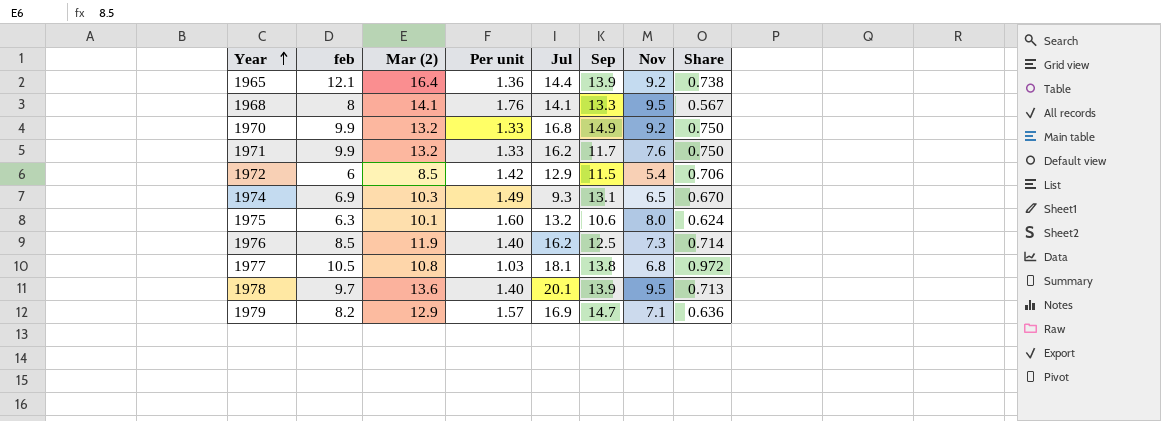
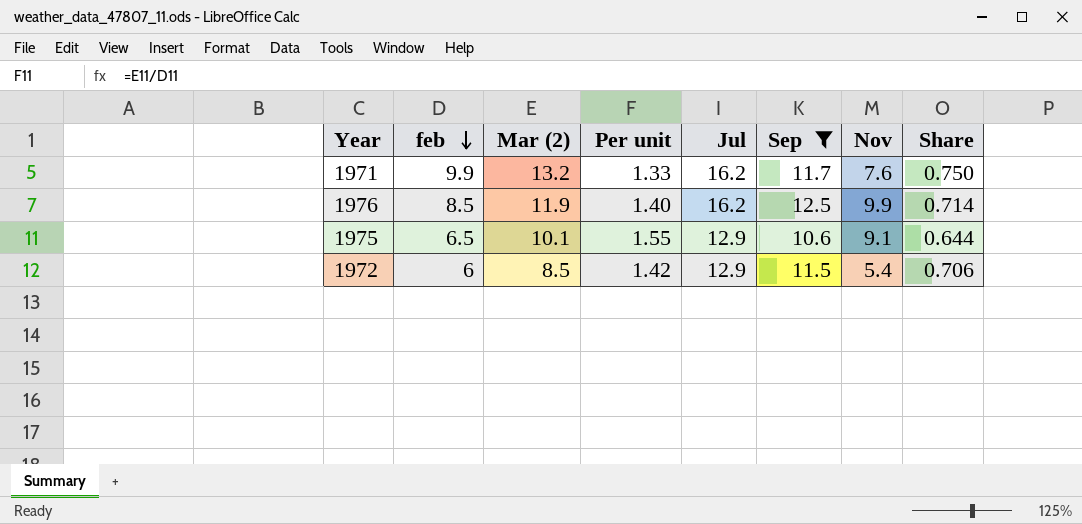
filter: none -> Sep <= 12.5
row order: Year ascending -> feb descending
1976 | Nov: 7.3 -> 9.9
1975 | feb: 6.3 -> 6.5
1975 | Per unit: 1.60 -> 1.55
1975 | Jul: 13.2 -> 12.9
1975 | Nov: 8.0 -> 9.1
1975 | Share: 0.624 -> 0.644

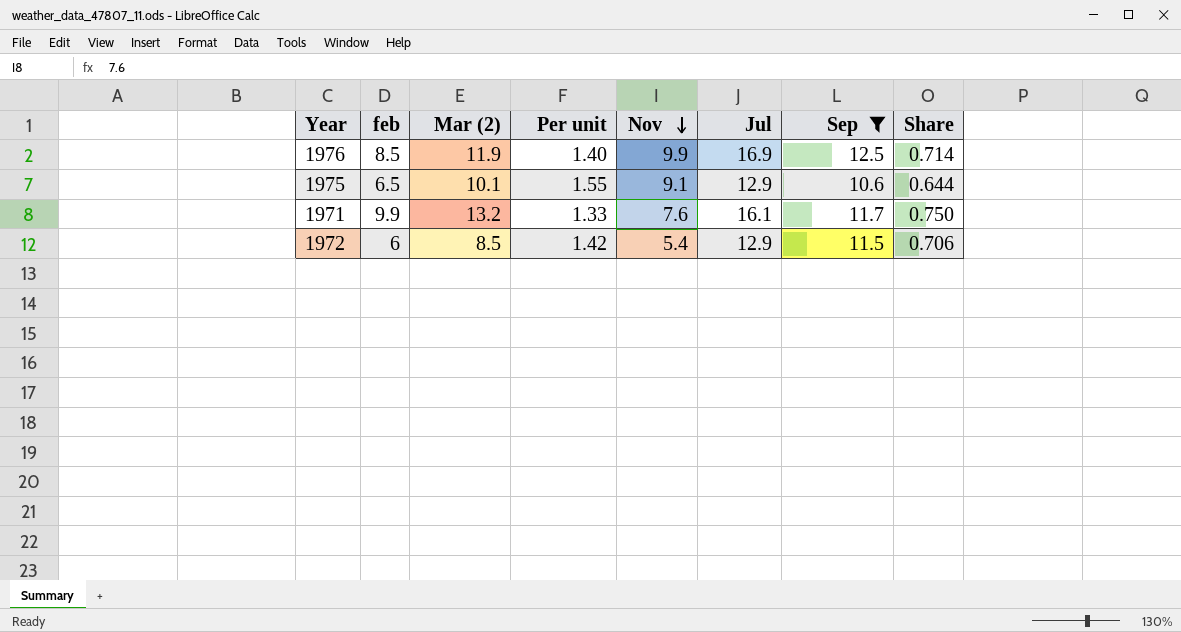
row order: feb descending -> Nov descending
column Nov | position: 7 -> 5
1976 | Jul: 16.2 -> 16.9
1971 | Jul: 16.2 -> 16.1

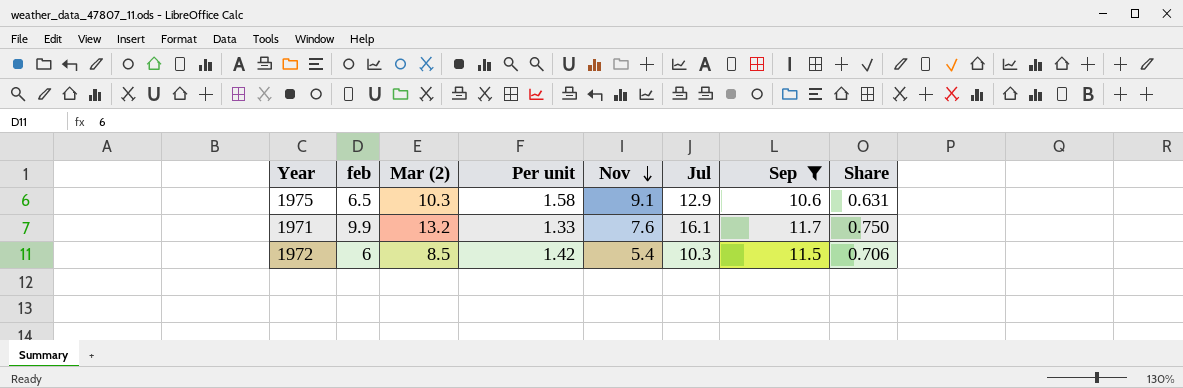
row 1976: 8.5 | 11.9 | 1.40 | 9.9 | 16.9 | 12.5 | 0.714 -> none
1975 | Mar (2): 10.1 -> 10.3
1975 | Per unit: 1.55 -> 1.58
1975 | Share: 0.644 -> 0.631
1972 | Jul: 12.9 -> 10.3

